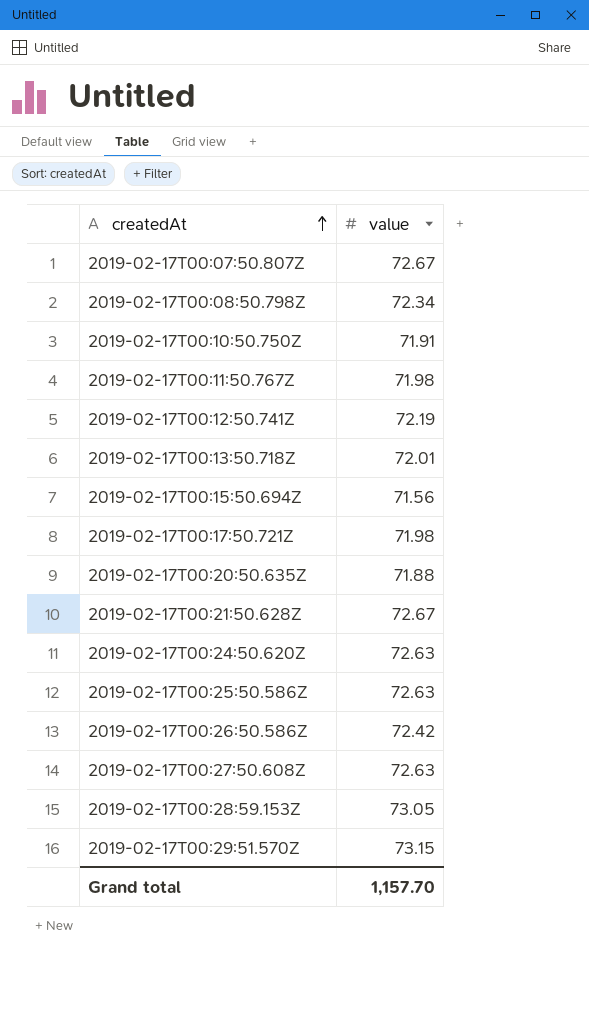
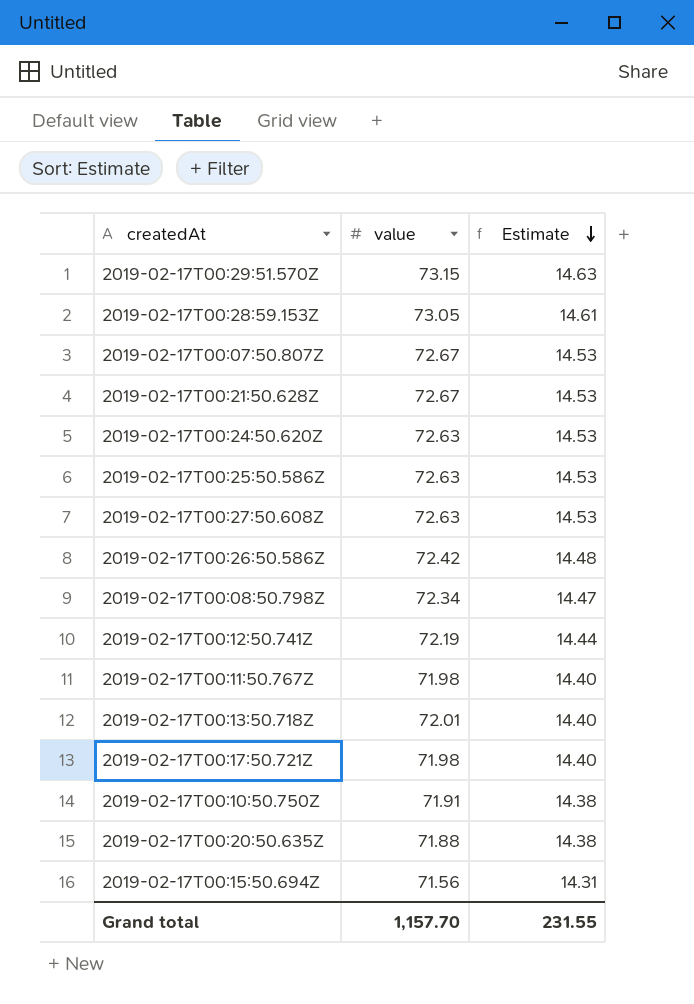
row order: createdAt ascending -> Estimate descending
column Estimate | formula: none -> [value] * 0.2

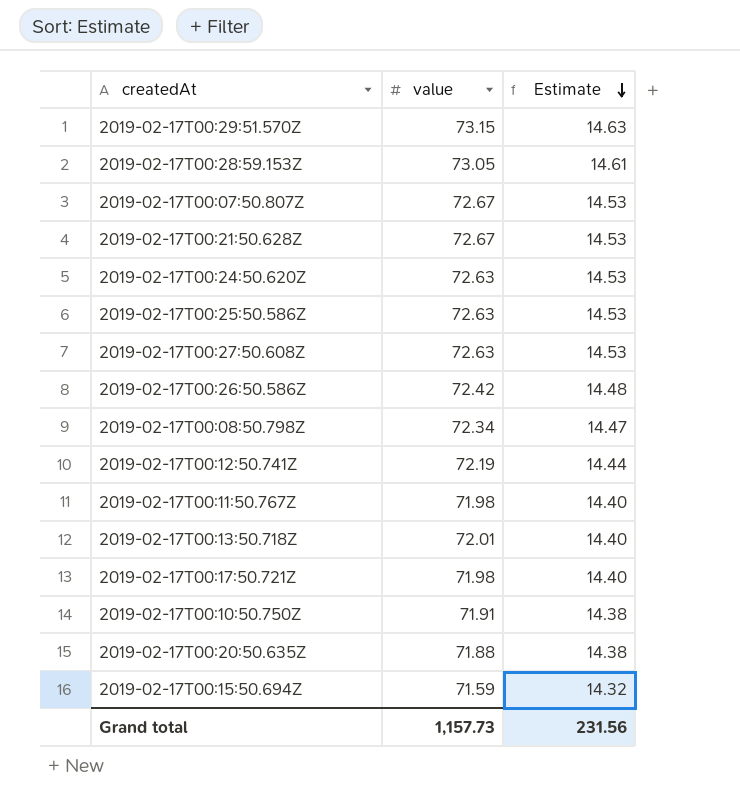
2019-02-17T00:15:50.694Z | value: 71.56 -> 71.59
2019-02-17T00:15:50.694Z | Estimate: 14.31 -> 14.32
Grand total | value: 1,157.70 -> 1,157.73
Grand total | Estimate: 231.55 -> 231.56

